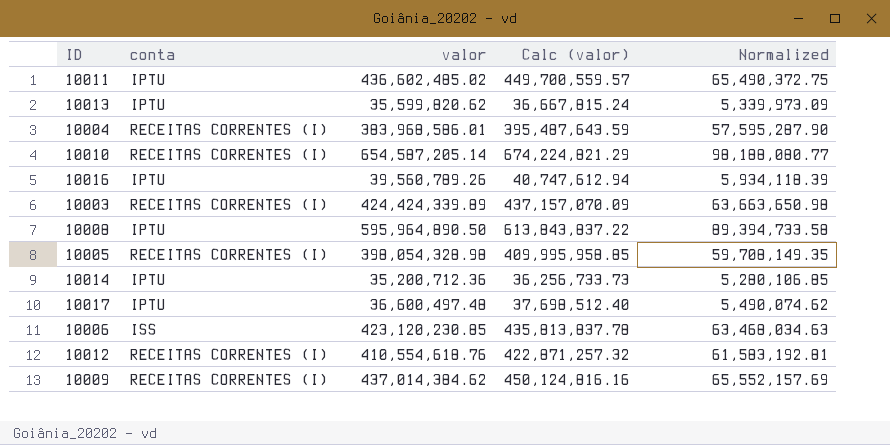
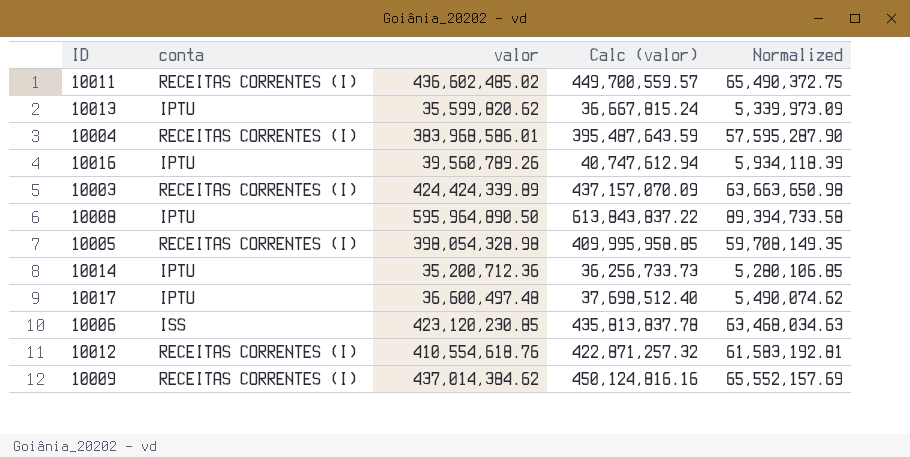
row 10010: RECEITAS CORRENTES (I) | 654,587,205.14 | 674,224,821.29 | 98,188,080.77 -> none
10011 | conta: IPTU -> RECEITAS CORRENTES (I)

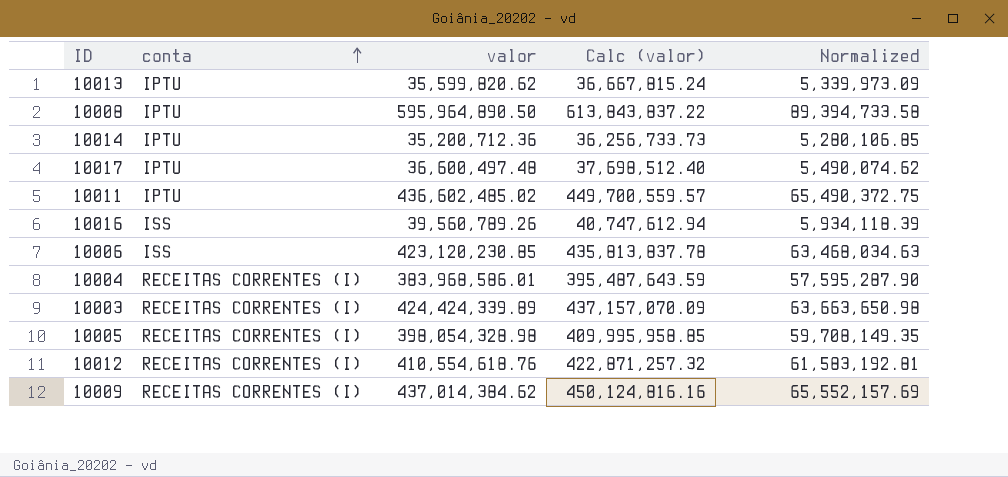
row order: none -> conta ascending
10011 | conta: RECEITAS CORRENTES (I) -> IPTU
10016 | conta: IPTU -> ISS

